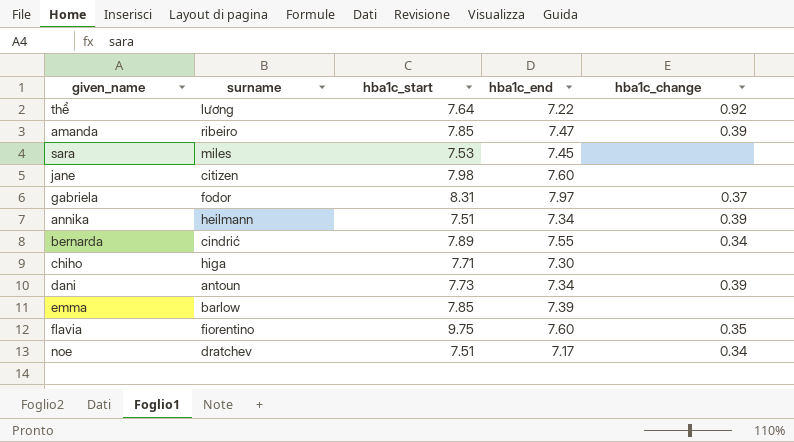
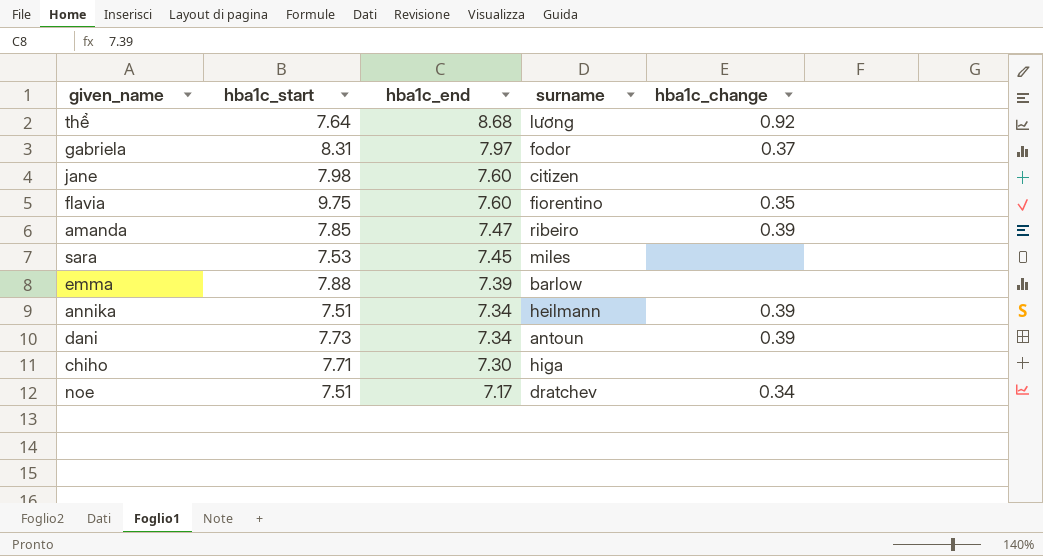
row order: none -> hba1c_end descending
column surname | position: 2 -> 4
row bernarda: cindrić | 7.89 | 7.55 | 0.34 -> none
thể | hba1c_end: 7.22 -> 8.68
emma | hba1c_start: 7.85 -> 7.88

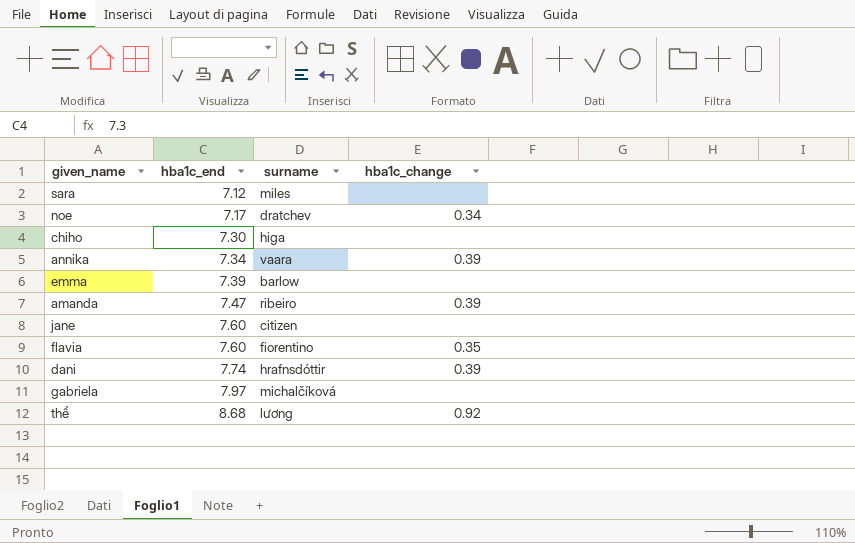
row order: hba1c_end descending -> hba1c_end ascending
column hba1c_start | position: 2 -> none
sara | hba1c_end: 7.45 -> 7.12
annika | surname: heilmann -> vaara
dani | hba1c_end: 7.34 -> 7.74
dani | surname: antoun -> hrafnsdóttir
gabriela | surname: fodor -> michalčíková
gabriela | hba1c_change: 0.37 -> none

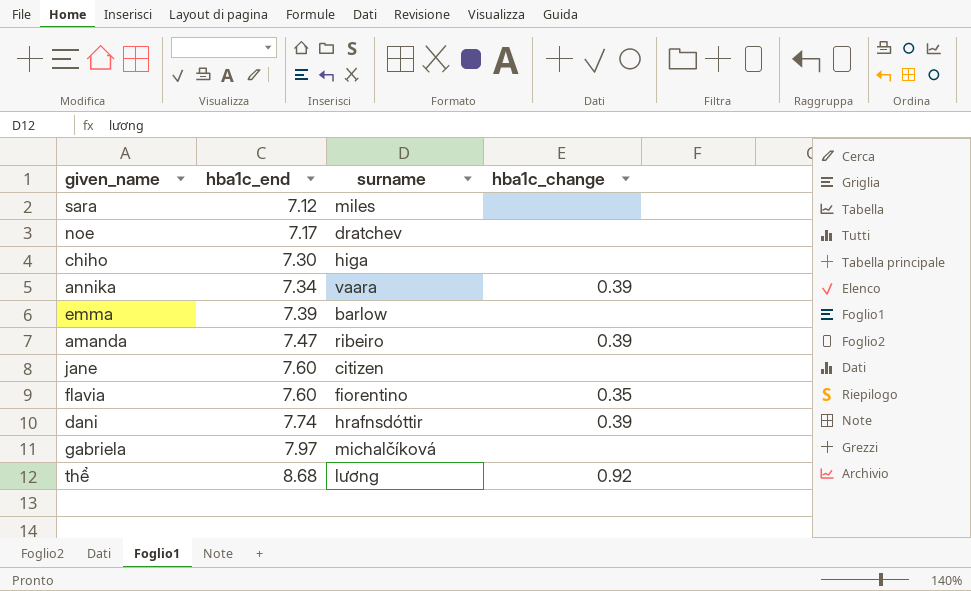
noe | hba1c_change: 0.34 -> none

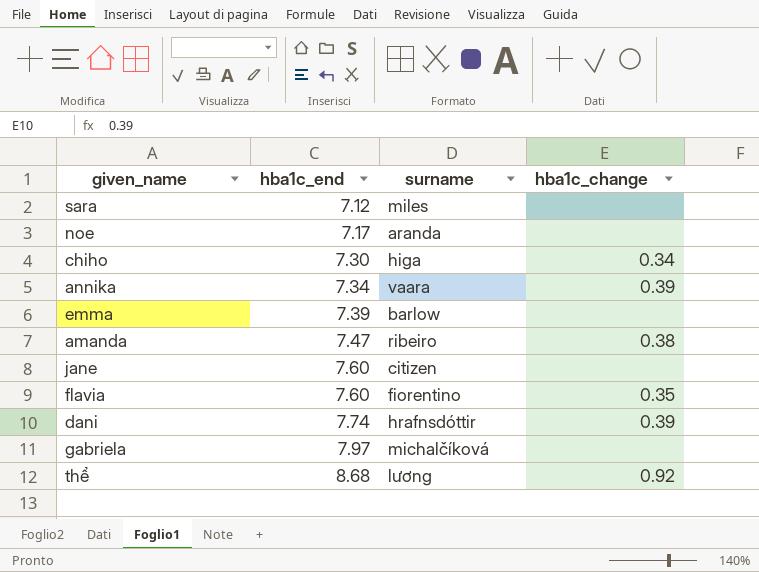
noe | surname: dratchev -> aranda
chiho | hba1c_change: none -> 0.34
amanda | hba1c_change: 0.39 -> 0.38

